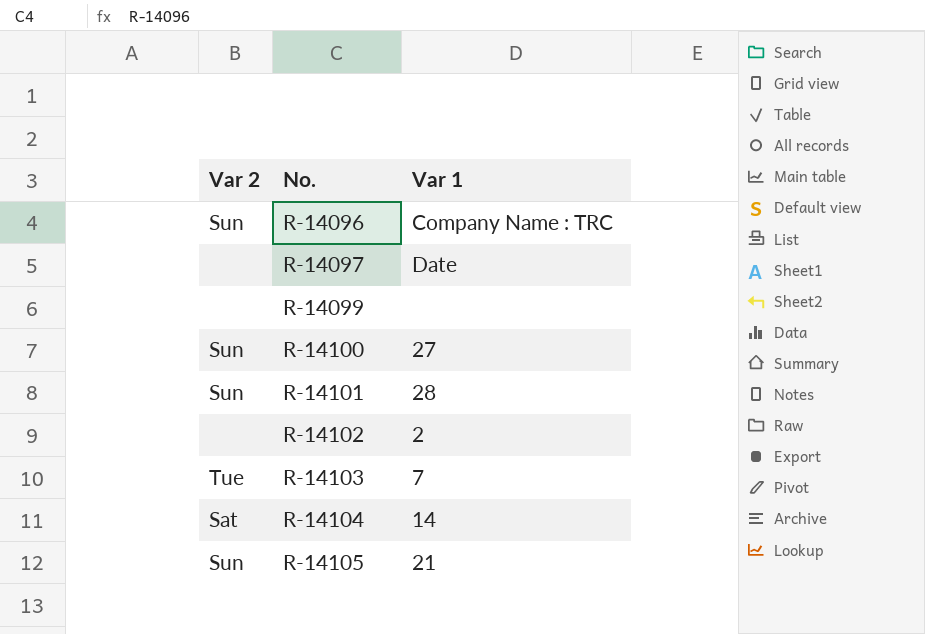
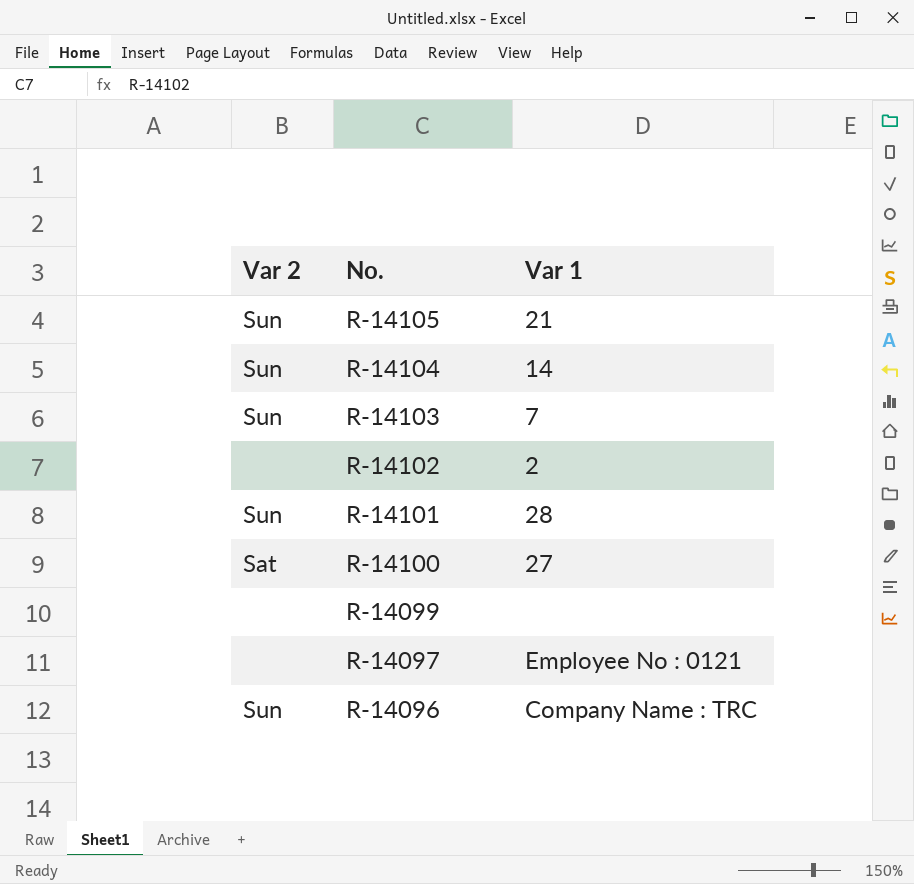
row order: No. ascending -> No. descending
R-14104 | Var 2: Sat -> Sun
R-14103 | Var 2: Tue -> Sun
R-14100 | Var 2: Sun -> Sat
R-14097 | Var 1: Date -> Employee No : 0121

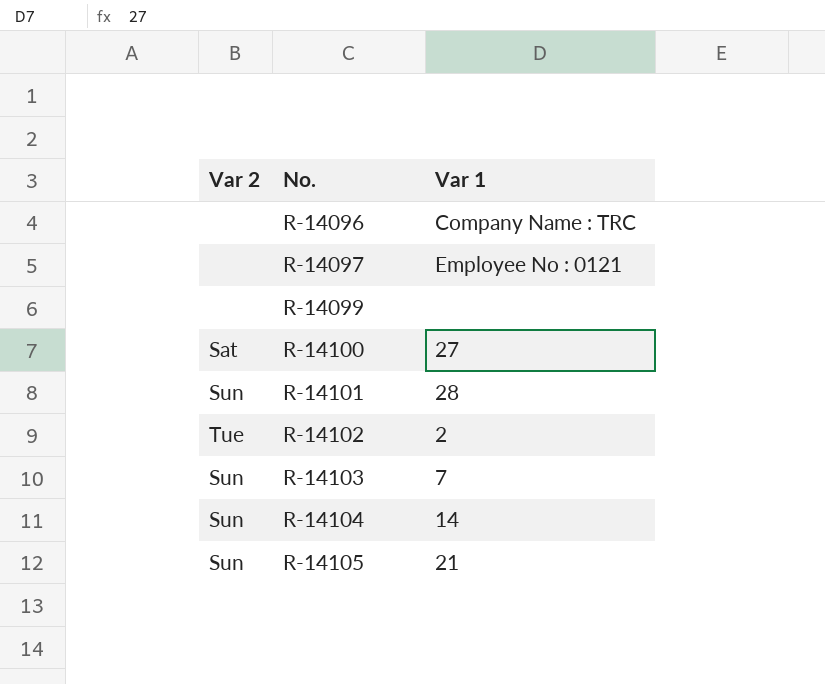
row order: No. descending -> No. ascending
R-14096 | Var 2: Sun -> none
R-14102 | Var 2: none -> Tue

